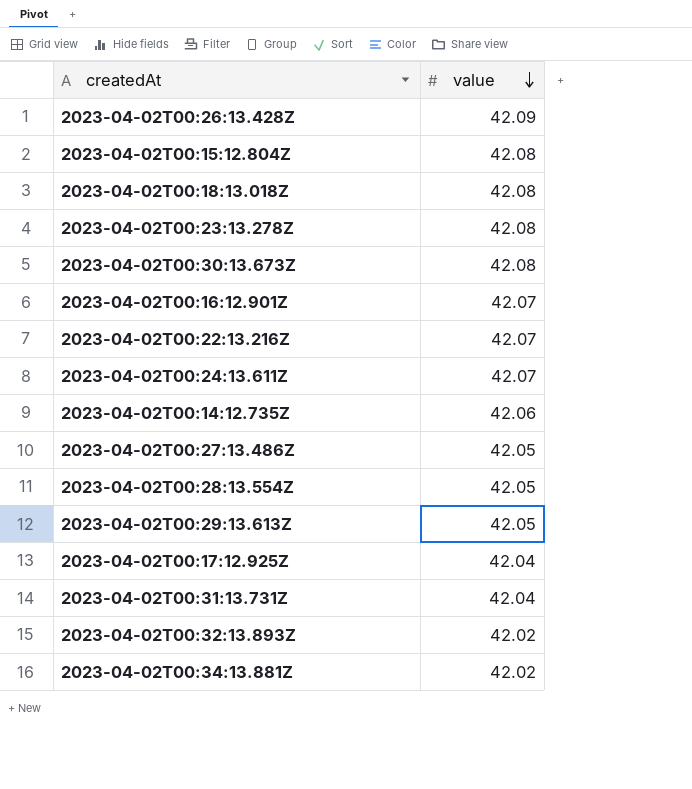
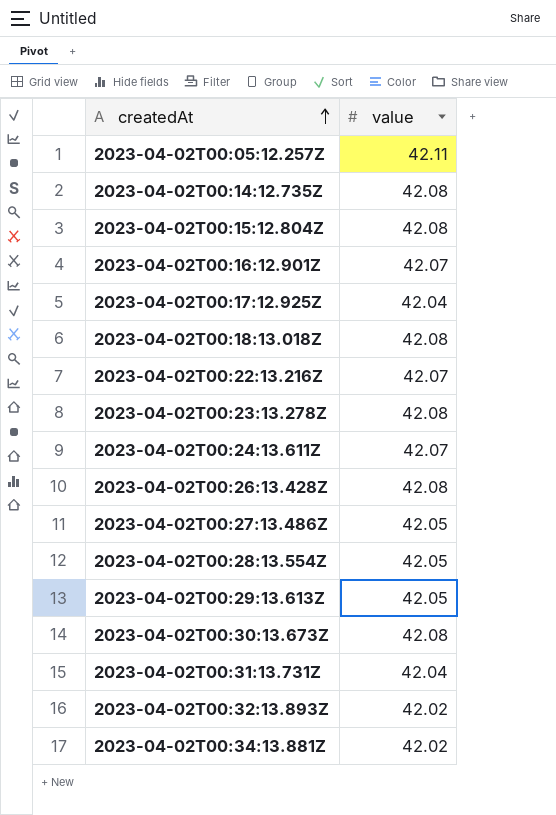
row order: value descending -> createdAt ascending
row 2023-04-02T00:05:12.257Z: none -> 42.11
2023-04-02T00:14:12.735Z | value: 42.06 -> 42.08
2023-04-02T00:26:13.428Z | value: 42.09 -> 42.08

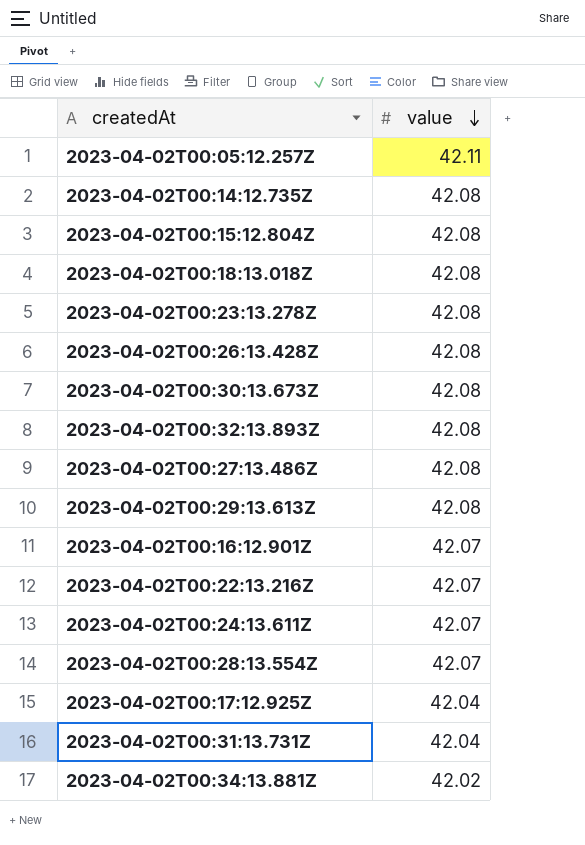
row order: createdAt ascending -> value descending
2023-04-02T00:32:13.893Z | value: 42.02 -> 42.08
2023-04-02T00:27:13.486Z | value: 42.05 -> 42.08
2023-04-02T00:29:13.613Z | value: 42.05 -> 42.08
2023-04-02T00:28:13.554Z | value: 42.05 -> 42.07

